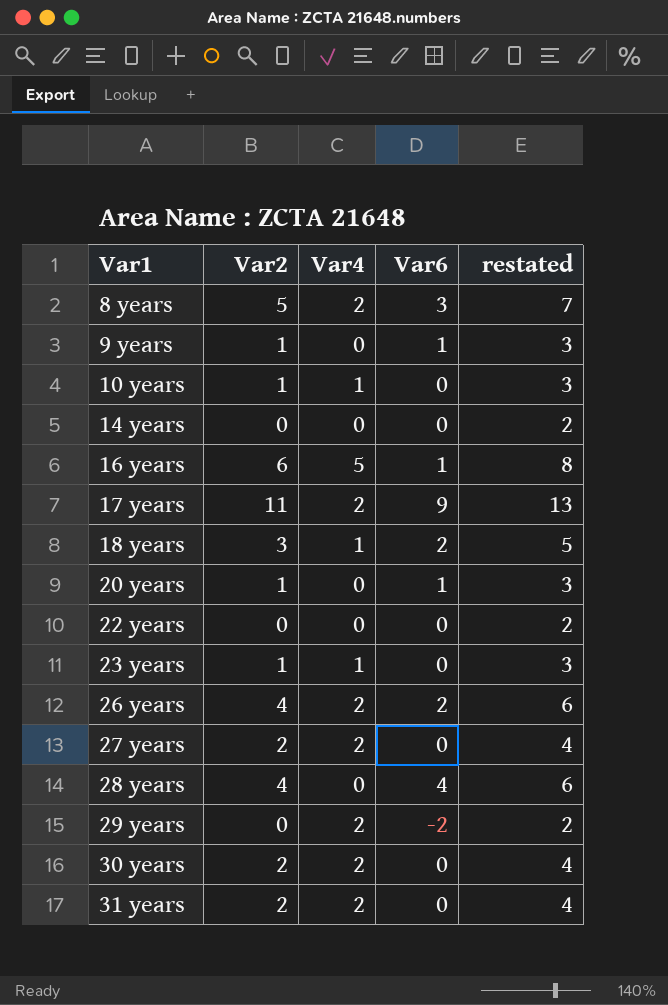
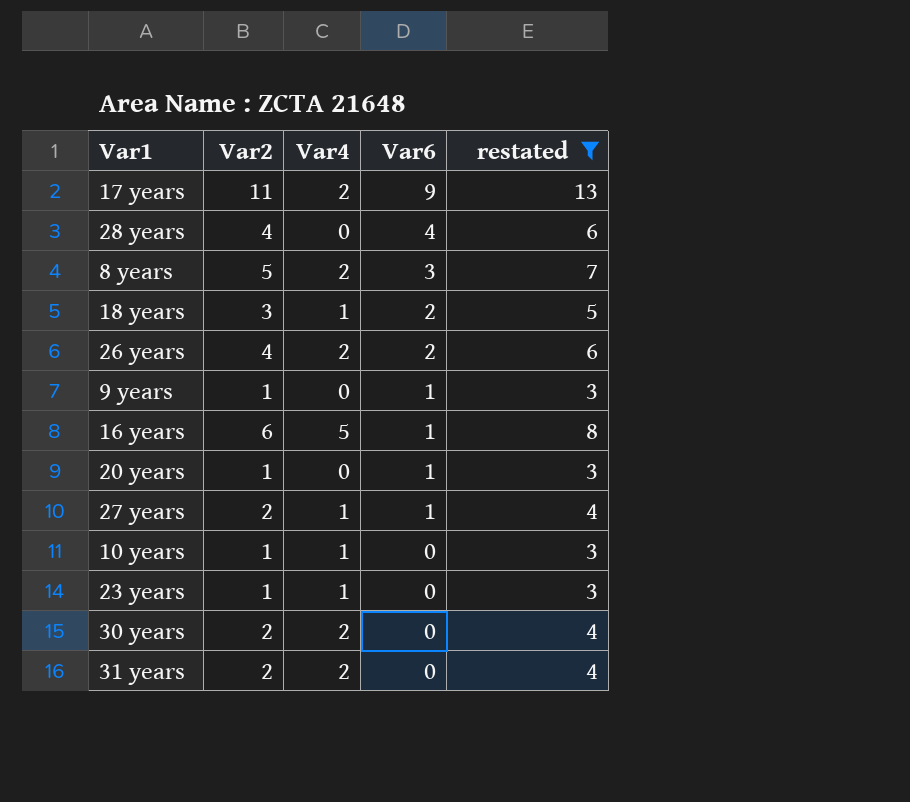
filter: none -> restated != 2
row order: Var1 ascending -> Var6 descending
27 years | Var4: 2 -> 1
27 years | Var6: 0 -> 1

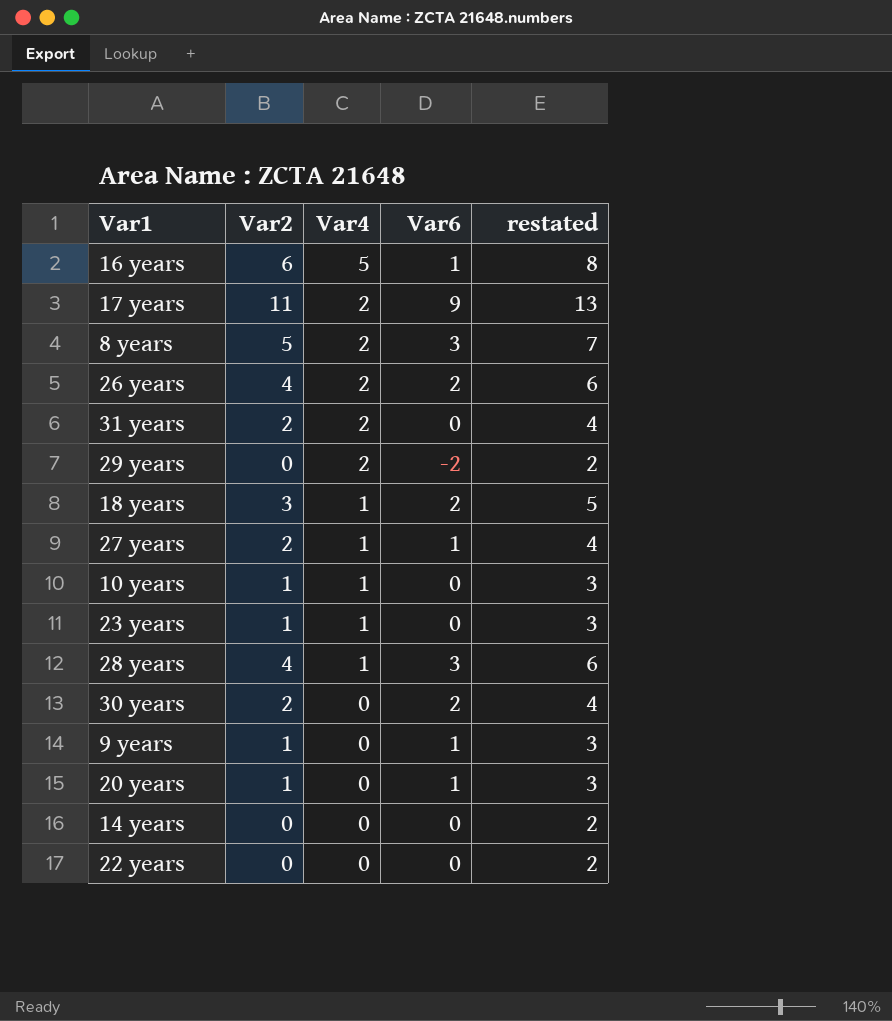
filter: restated != 2 -> none
row order: Var6 descending -> Var4 descending
28 years | Var4: 0 -> 1
28 years | Var6: 4 -> 3
30 years | Var4: 2 -> 0
30 years | Var6: 0 -> 2

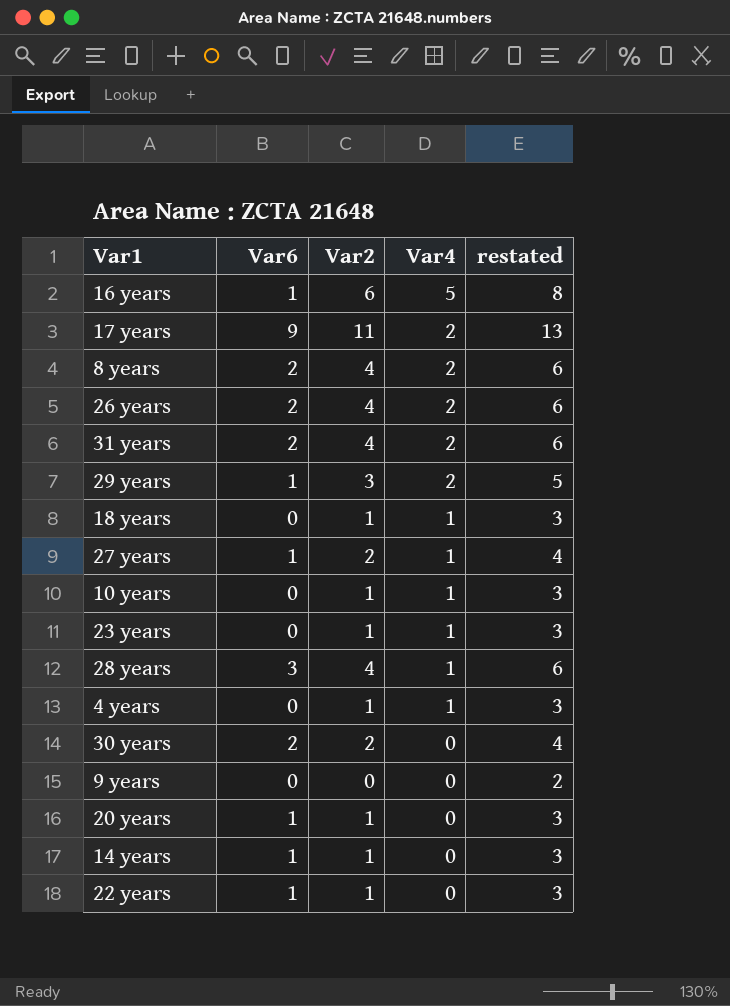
column Var6 | position: 4 -> 2
8 years | Var6: 3 -> 2
8 years | Var2: 5 -> 4
8 years | restated: 7 -> 6
31 years | Var6: 0 -> 2
31 years | Var2: 2 -> 4
31 years | restated: 4 -> 6
29 years | Var6: -2 -> 1
29 years | Var2: 0 -> 3
29 years | restated: 2 -> 5
18 years | Var6: 2 -> 0
18 years | Var2: 3 -> 1
18 years | restated: 5 -> 3
row 4 years: none -> 0 | 1 | 1 | 3
9 years | Var6: 1 -> 0
9 years | Var2: 1 -> 0
9 years | restated: 3 -> 2
14 years | Var6: 0 -> 1
14 years | Var2: 0 -> 1
14 years | restated: 2 -> 3
22 years | Var6: 0 -> 1
22 years | Var2: 0 -> 1
22 years | restated: 2 -> 3

